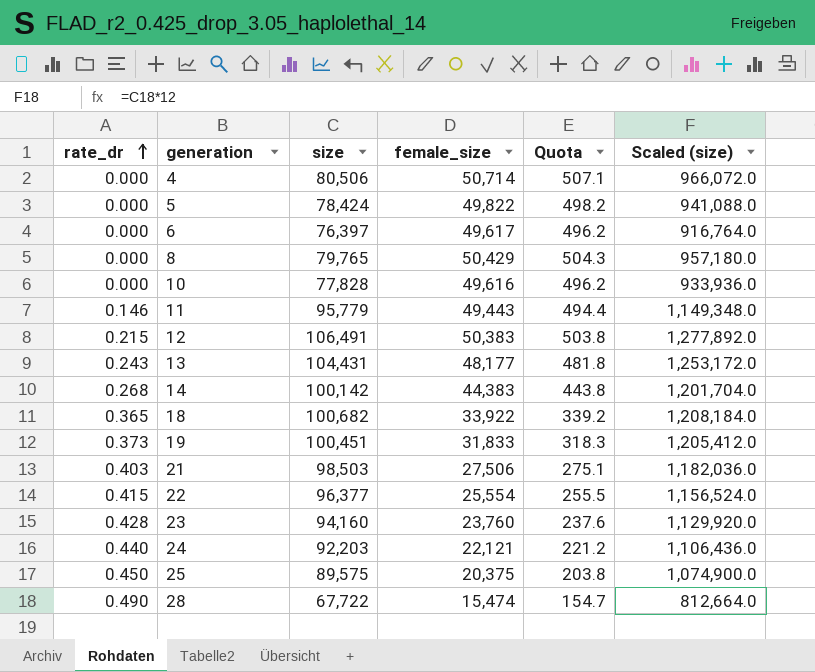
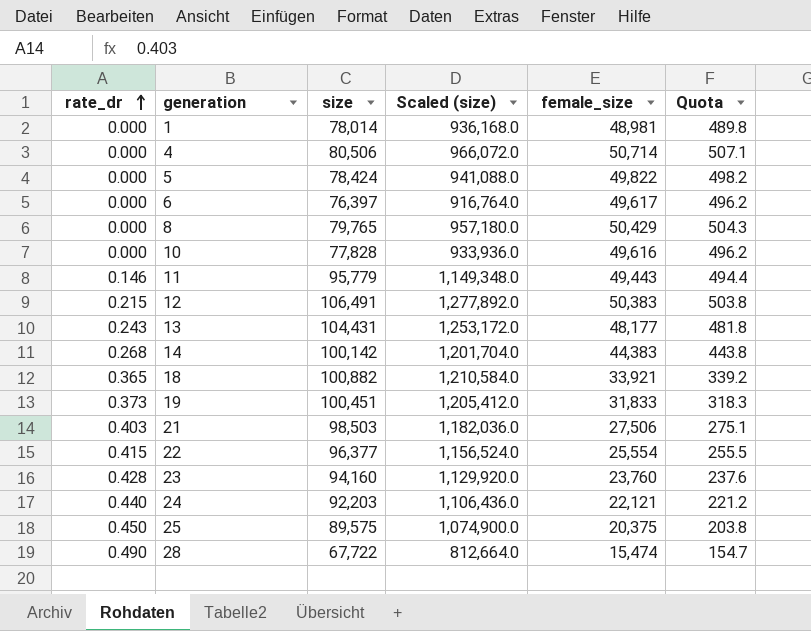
column Scaled (size) | position: 6 -> 4
row 1: none -> 0.000 | 78,014 | 936,168.0 | 48,981 | 489.8
18 | size: 100,682 -> 100,882
18 | Scaled (size): 1,208,184.0 -> 1,210,584.0
18 | female_size: 33,922 -> 33,921

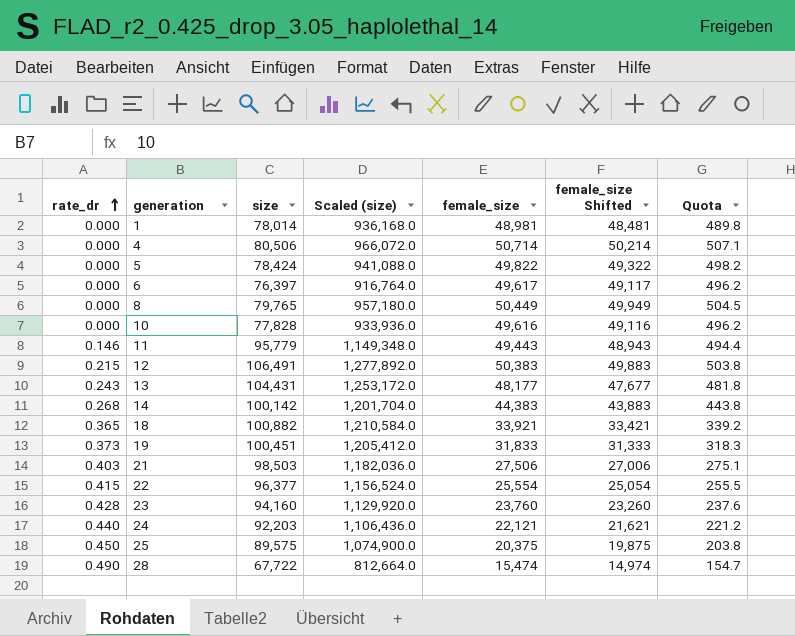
column female_size Shifted | formula: none -> [female_size] - 500
8 | female_size: 50,429 -> 50,449
8 | Quota: 504.3 -> 504.5

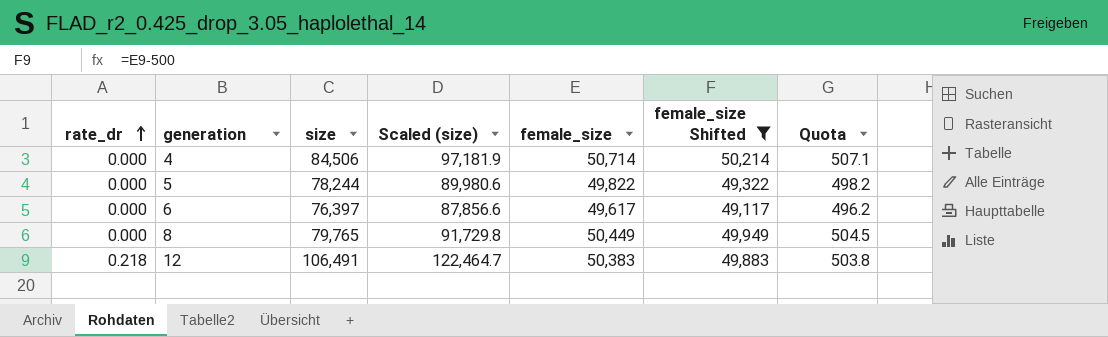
filter: none -> female_size Shifted >= 49,117
column Scaled (size) | formula: [size] * 12 -> [size] * 1.15
4 | size: 80,506 -> 84,506
5 | size: 78,424 -> 78,244
12 | rate_dr: 0.215 -> 0.218

